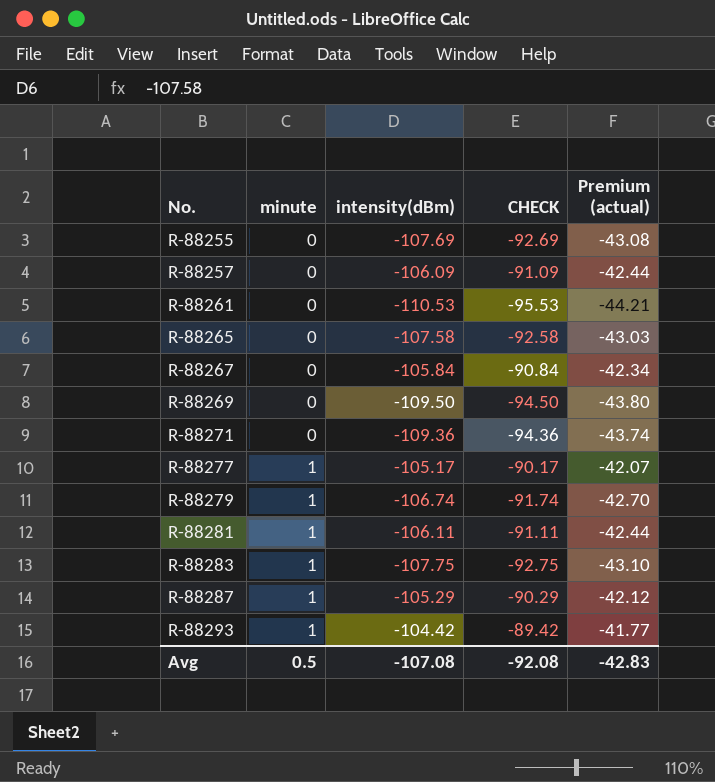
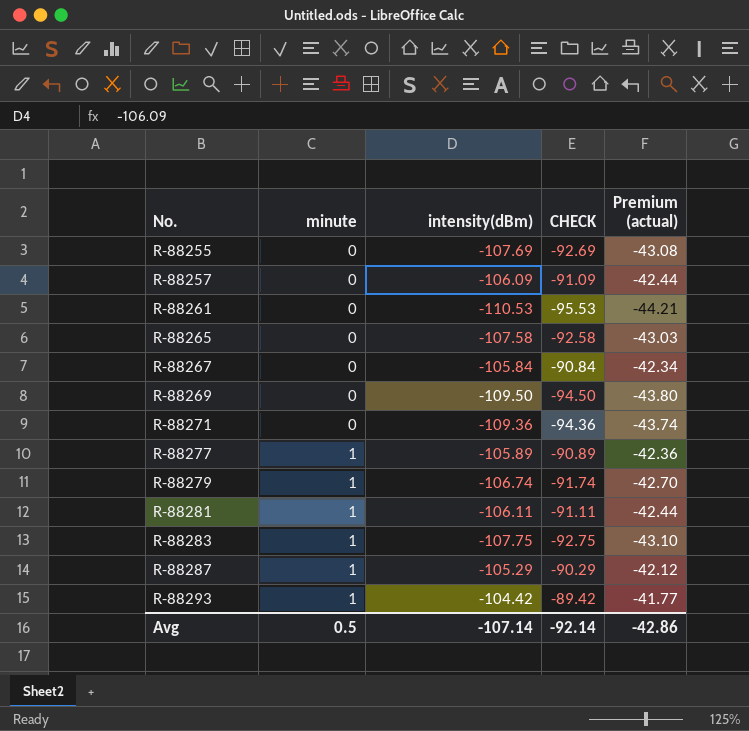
R-88277 | intensity(dBm): -105.17 -> -105.89
R-88277 | CHECK: -90.17 -> -90.89
R-88277 | Premium (actual): -42.07 -> -42.36
Avg | intensity(dBm): -107.08 -> -107.14
Avg | CHECK: -92.08 -> -92.14
Avg | Premium (actual): -42.83 -> -42.86

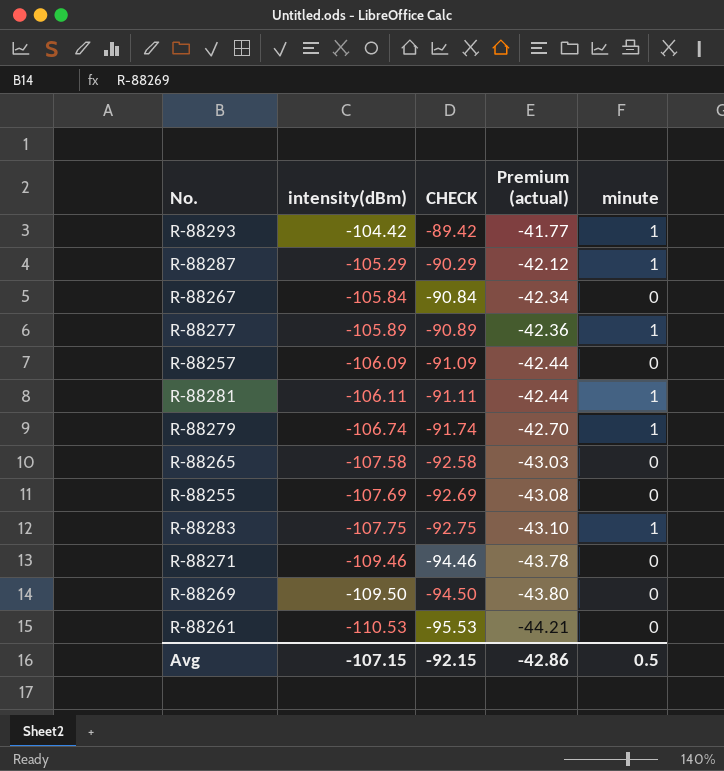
row order: No. ascending -> intensity(dBm) descending
column minute | position: 2 -> 5
R-88271 | intensity(dBm): -109.36 -> -109.46
R-88271 | CHECK: -94.36 -> -94.46
R-88271 | Premium (actual): -43.74 -> -43.78
Avg | intensity(dBm): -107.14 -> -107.15
Avg | CHECK: -92.14 -> -92.15

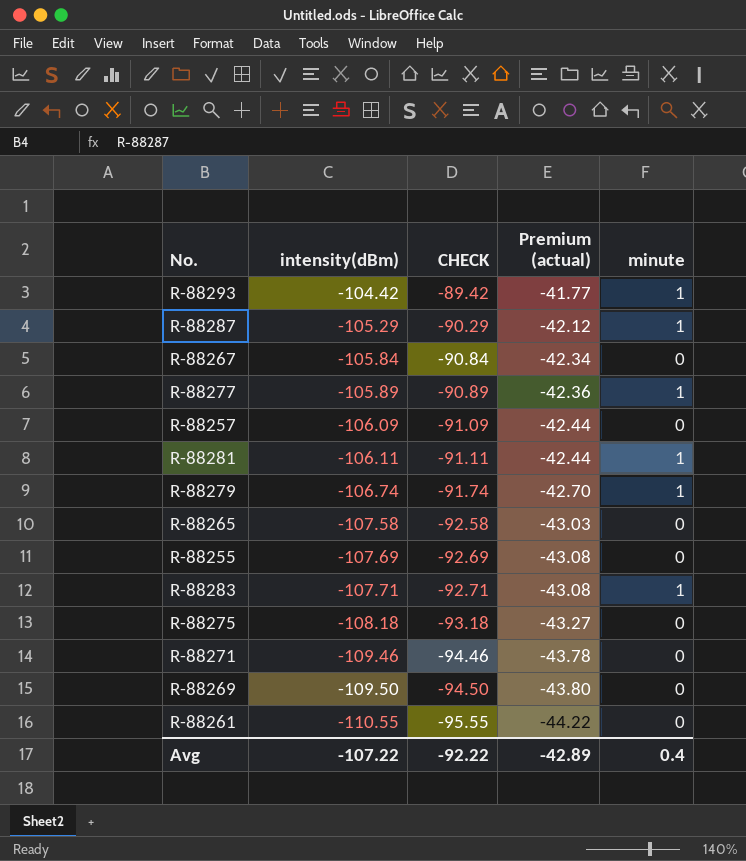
R-88283 | intensity(dBm): -107.75 -> -107.71
R-88283 | CHECK: -92.75 -> -92.71
R-88283 | Premium (actual): -43.10 -> -43.08
row R-88275: none -> -108.18 | -93.18 | -43.27 | 0
R-88261 | intensity(dBm): -110.53 -> -110.55
R-88261 | CHECK: -95.53 -> -95.55
R-88261 | Premium (actual): -44.21 -> -44.22
Avg | intensity(dBm): -107.15 -> -107.22
Avg | CHECK: -92.15 -> -92.22
Avg | Premium (actual): -42.86 -> -42.89
Avg | minute: 0.5 -> 0.4

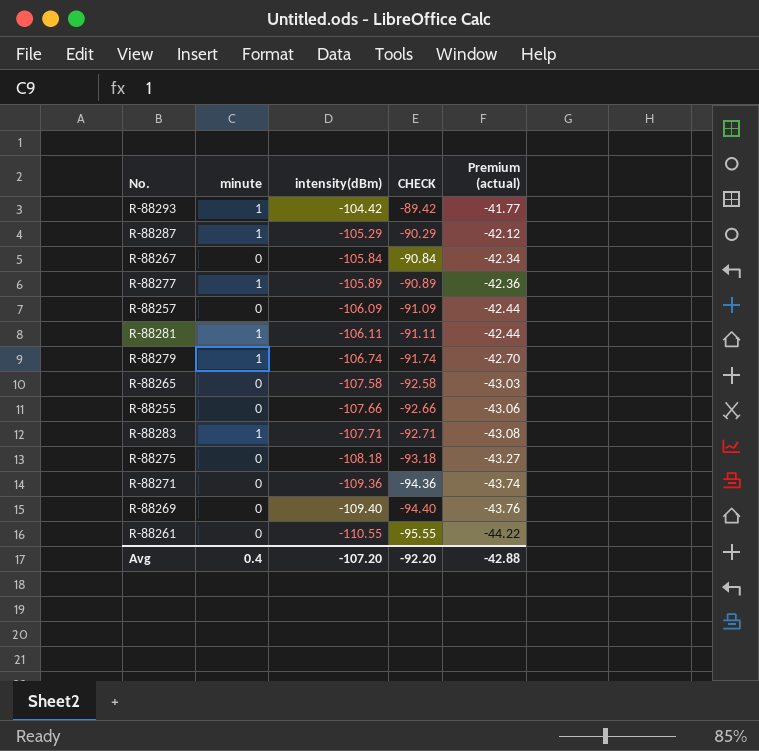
column minute | position: 5 -> 2
R-88255 | intensity(dBm): -107.69 -> -107.66
R-88255 | CHECK: -92.69 -> -92.66
R-88255 | Premium (actual): -43.08 -> -43.06
R-88271 | intensity(dBm): -109.46 -> -109.36
R-88271 | CHECK: -94.46 -> -94.36
R-88271 | Premium (actual): -43.78 -> -43.74
R-88269 | intensity(dBm): -109.50 -> -109.40
R-88269 | CHECK: -94.50 -> -94.40
R-88269 | Premium (actual): -43.80 -> -43.76
Avg | intensity(dBm): -107.22 -> -107.20
Avg | CHECK: -92.22 -> -92.20
Avg | Premium (actual): -42.89 -> -42.88

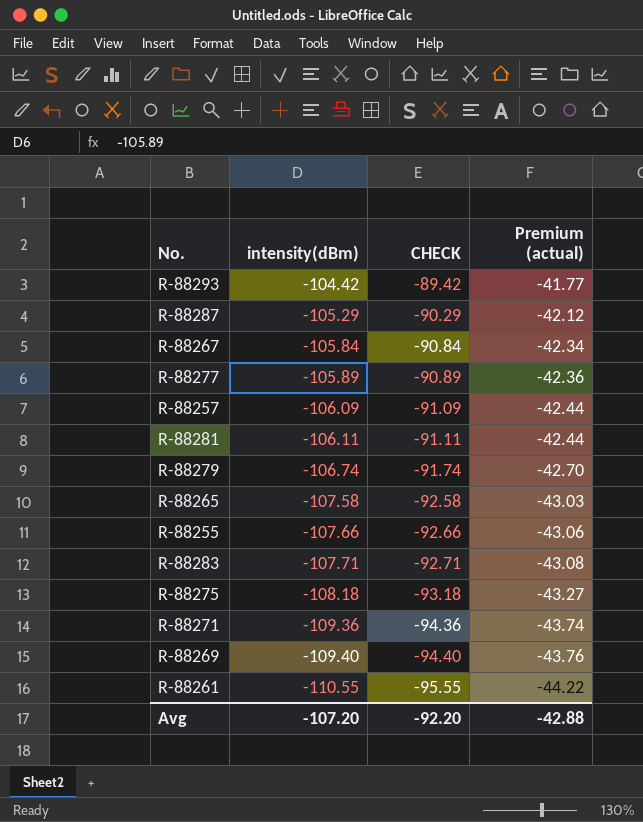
column minute | position: 2 -> none

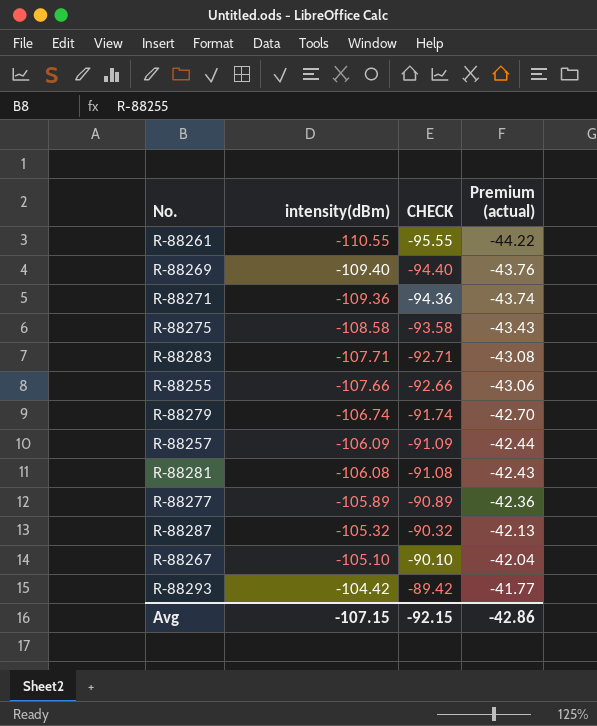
row order: intensity(dBm) descending -> intensity(dBm) ascending
row R-88265: -107.58 | -92.58 | -43.03 -> none
R-88275 | intensity(dBm): -108.18 -> -108.58
R-88275 | CHECK: -93.18 -> -93.58
R-88275 | Premium (actual): -43.27 -> -43.43
R-88281 | intensity(dBm): -106.11 -> -106.08
R-88281 | CHECK: -91.11 -> -91.08
R-88281 | Premium (actual): -42.44 -> -42.43
R-88287 | intensity(dBm): -105.29 -> -105.32
R-88287 | CHECK: -90.29 -> -90.32
R-88287 | Premium (actual): -42.12 -> -42.13
R-88267 | intensity(dBm): -105.84 -> -105.10
R-88267 | CHECK: -90.84 -> -90.10
R-88267 | Premium (actual): -42.34 -> -42.04
Avg | intensity(dBm): -107.20 -> -107.15
Avg | CHECK: -92.20 -> -92.15
Avg | Premium (actual): -42.88 -> -42.86

